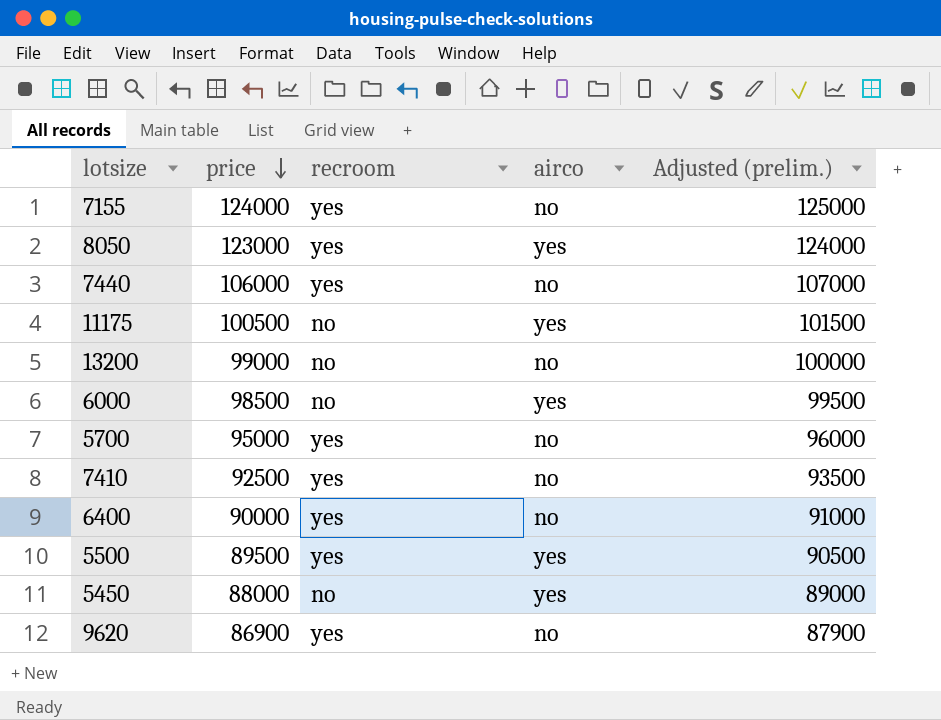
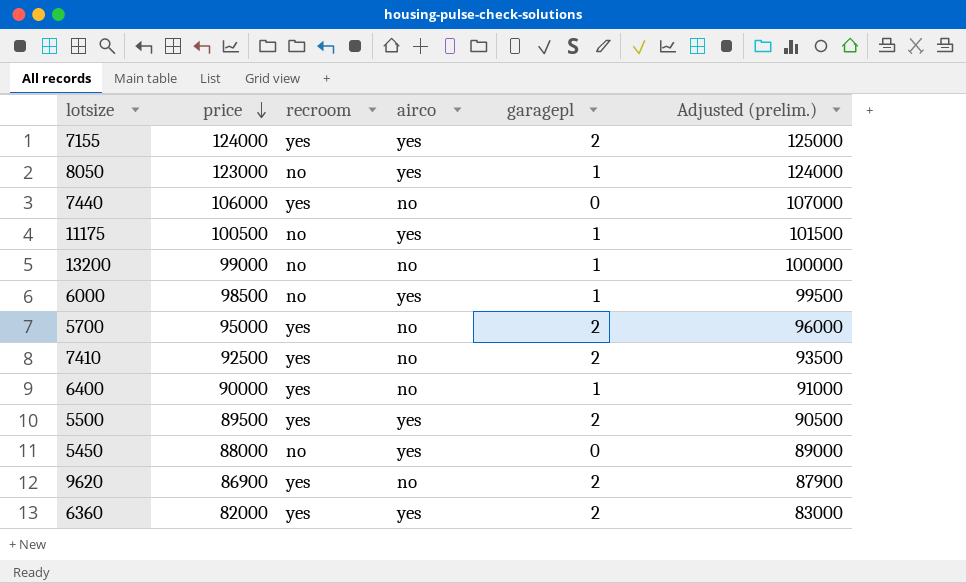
column garagepl | position: none -> 5
7155 | airco: no -> yes
8050 | recroom: yes -> no
row 6360: none -> 82000 | yes | yes | 2 | 83000

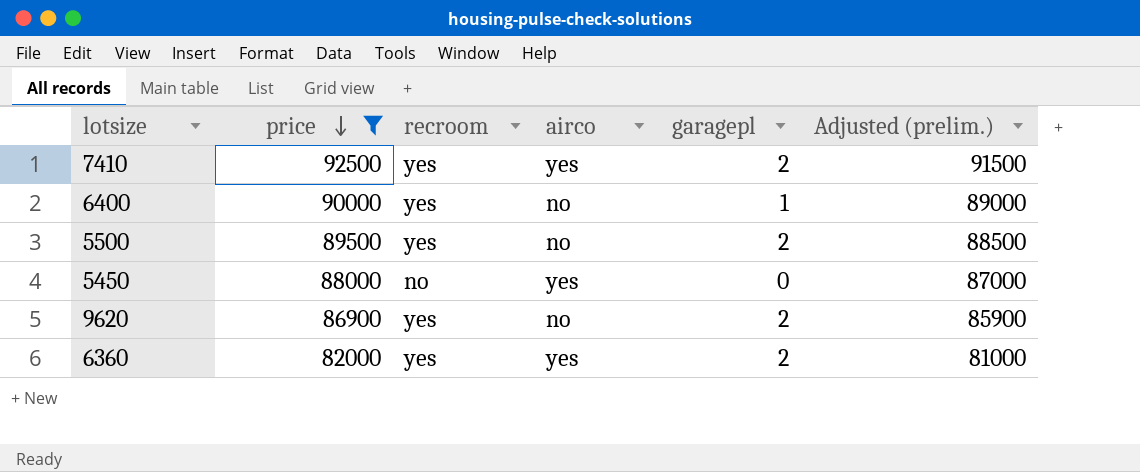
filter: none -> price <= 92500
column Adjusted (prelim.) | formula: [price] + 1000 -> [price] - 1000
7410 | airco: no -> yes
5500 | airco: yes -> no

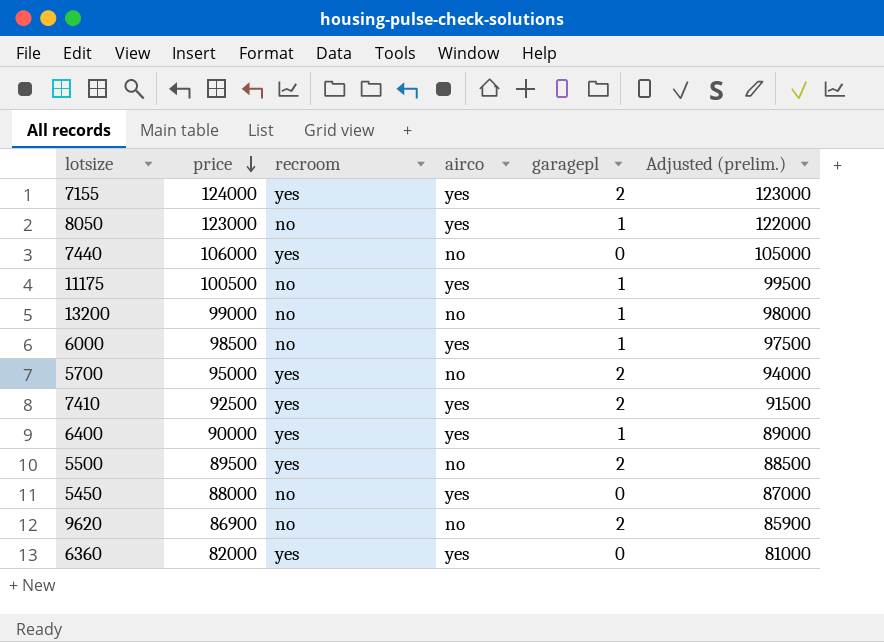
filter: price <= 92500 -> none
6400 | airco: no -> yes
9620 | recroom: yes -> no
6360 | garagepl: 2 -> 0

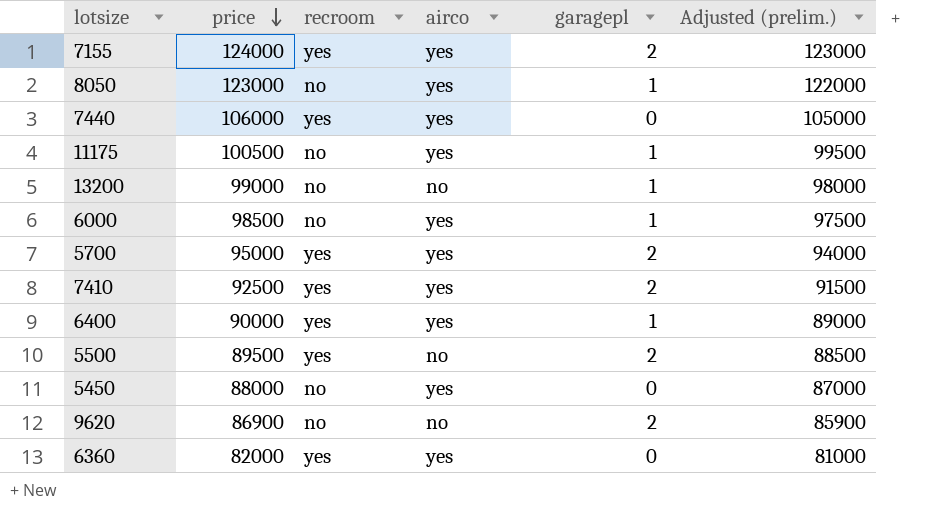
7440 | airco: no -> yes
5700 | airco: no -> yes

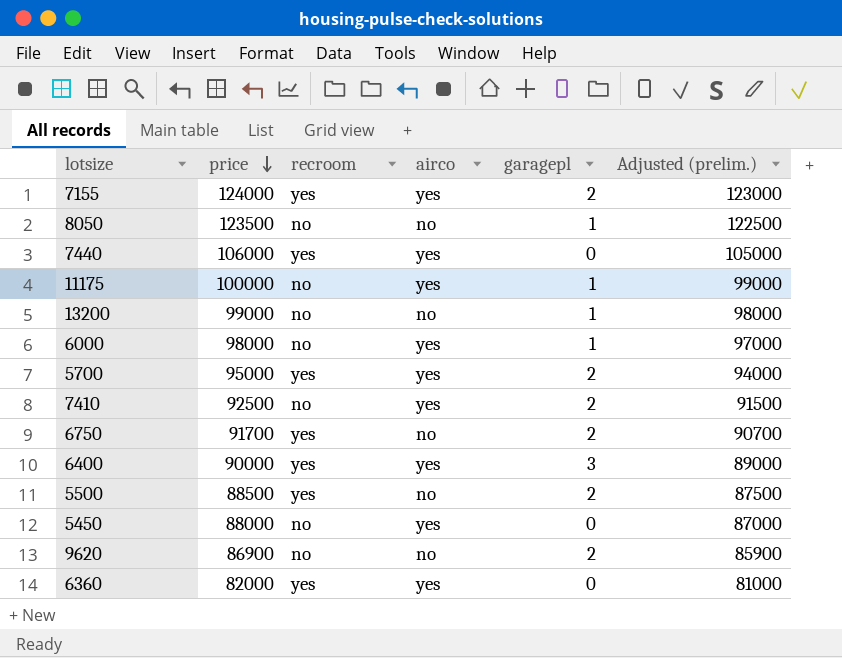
8050 | price: 123000 -> 123500
8050 | airco: yes -> no
8050 | Adjusted (prelim.): 122000 -> 122500
11175 | price: 100500 -> 100000
11175 | Adjusted (prelim.): 99500 -> 99000
6000 | price: 98500 -> 98000
6000 | Adjusted (prelim.): 97500 -> 97000
7410 | recroom: yes -> no
row 6750: none -> 91700 | yes | no | 2 | 90700
6400 | garagepl: 1 -> 3
5500 | price: 89500 -> 88500
5500 | Adjusted (prelim.): 88500 -> 87500

